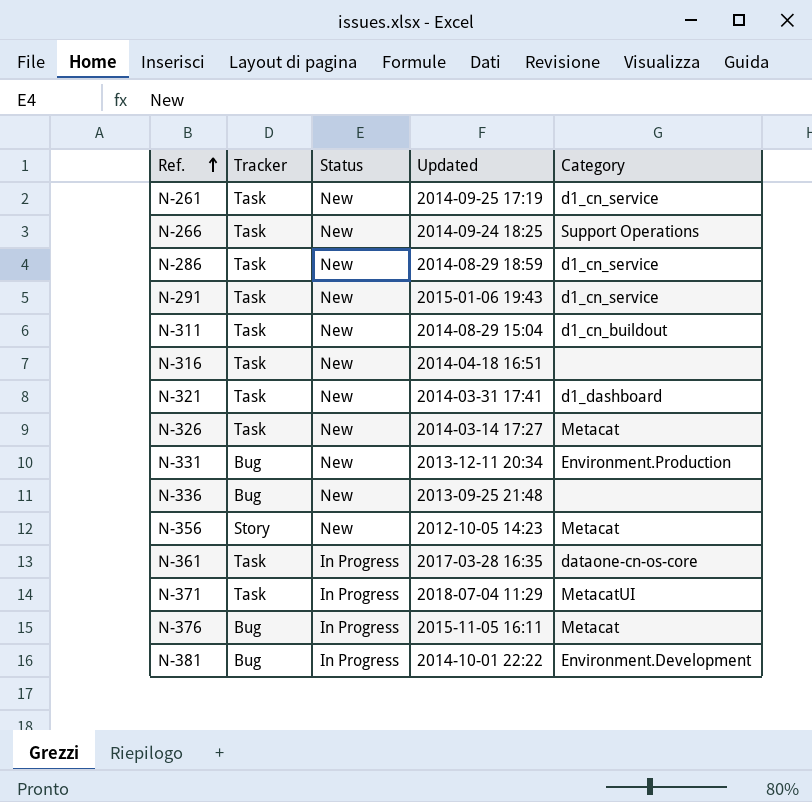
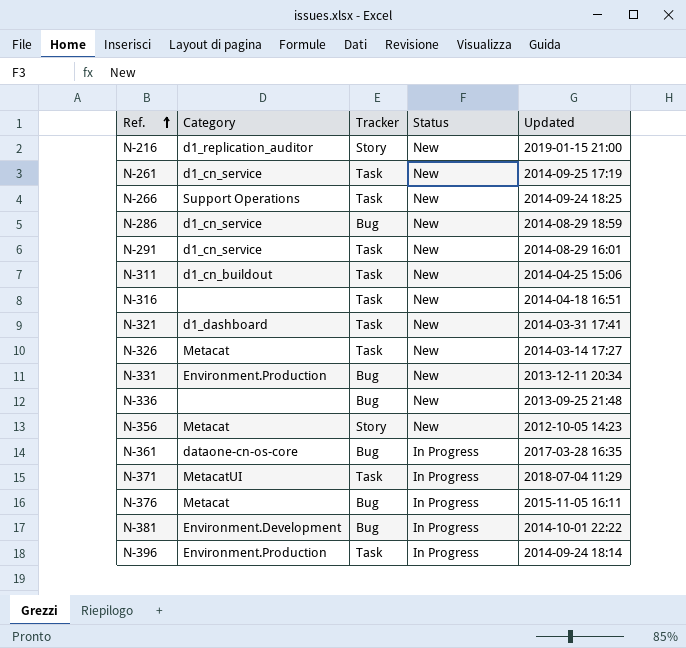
column Category | position: 5 -> 2
row N-216: none -> d1_replication_auditor | Story | New | 2019-01-15 21:00
N-286 | Tracker: Task -> Bug
N-291 | Updated: 2015-01-06 19:43 -> 2014-08-29 16:01
N-311 | Updated: 2014-08-29 15:04 -> 2014-04-25 15:06
N-361 | Tracker: Task -> Bug
row N-396: none -> Environment.Production | Task | In Progress | 2014-09-24 18:14

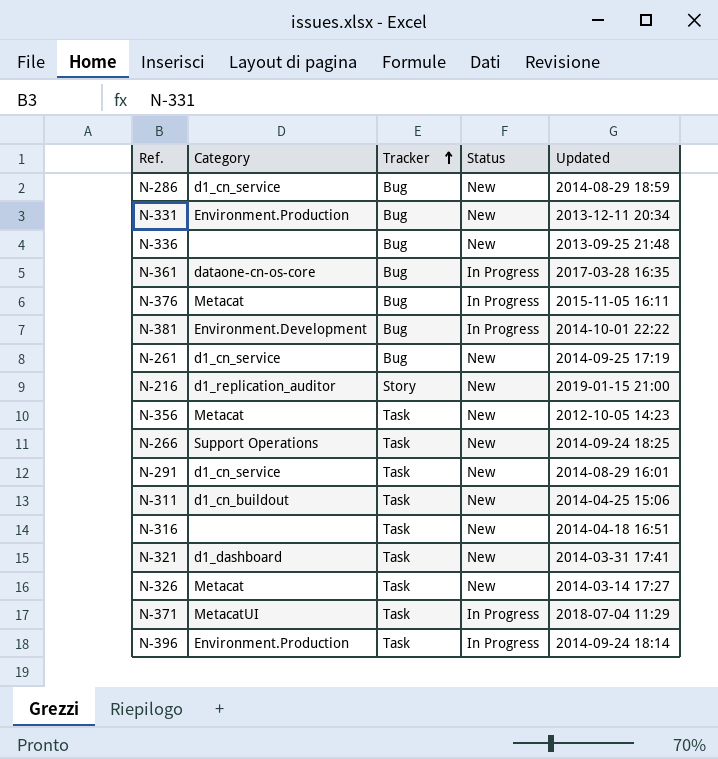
row order: Ref. ascending -> Tracker ascending
N-261 | Tracker: Task -> Bug
N-356 | Tracker: Story -> Task

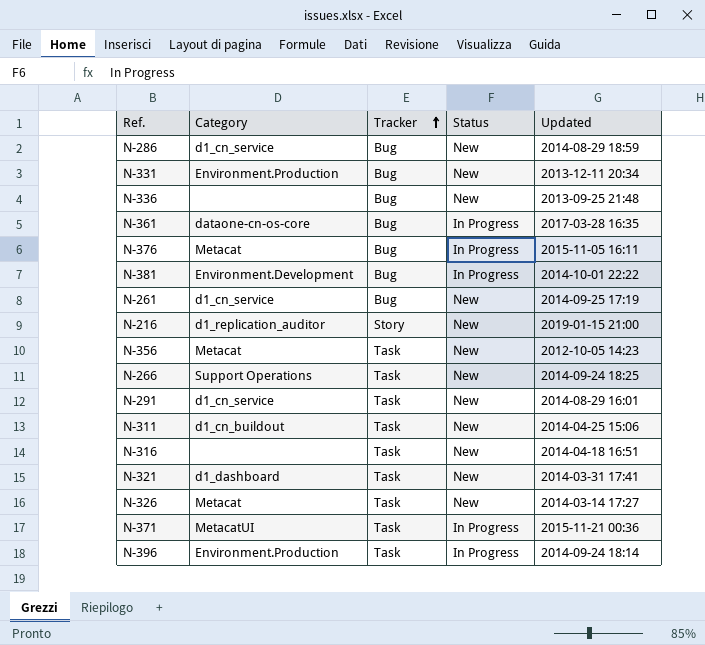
N-371 | Updated: 2018-07-04 11:29 -> 2015-11-21 00:36

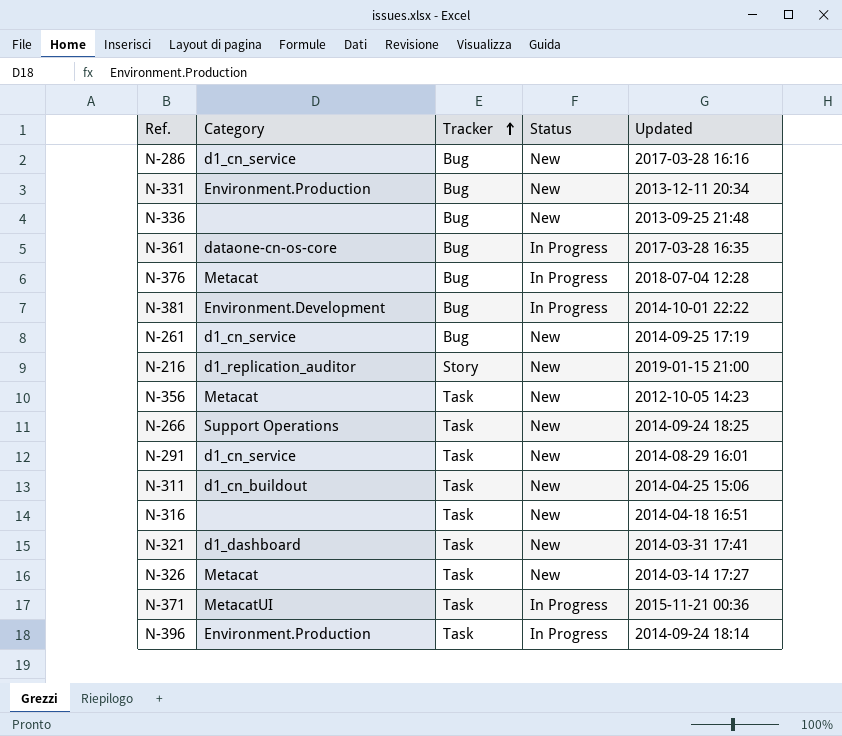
N-286 | Updated: 2014-08-29 18:59 -> 2017-03-28 16:16
N-376 | Updated: 2015-11-05 16:11 -> 2018-07-04 12:28

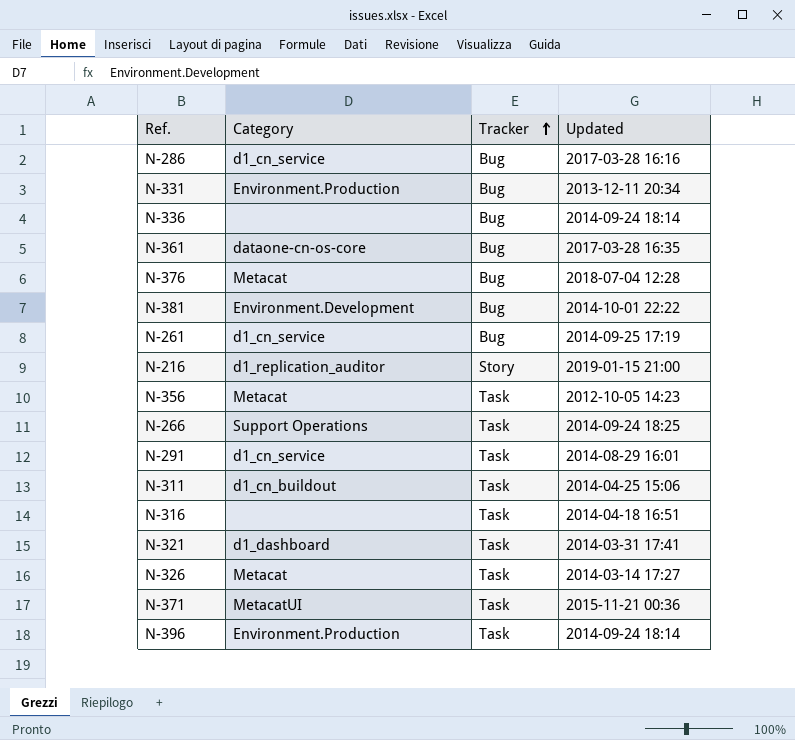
column Status | position: 4 -> none
N-336 | Updated: 2013-09-25 21:48 -> 2014-09-24 18:14

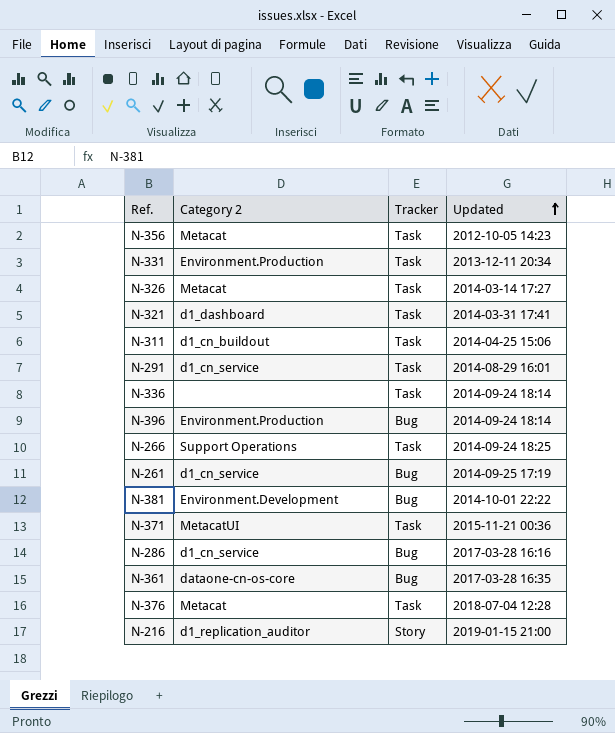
row order: Tracker ascending -> Updated ascending
column name: Category -> Category 2
row N-316: none | Task | 2014-04-18 16:51 -> none
N-331 | Tracker: Bug -> Task
N-336 | Tracker: Bug -> Task
N-396 | Tracker: Task -> Bug
N-376 | Tracker: Bug -> Task

